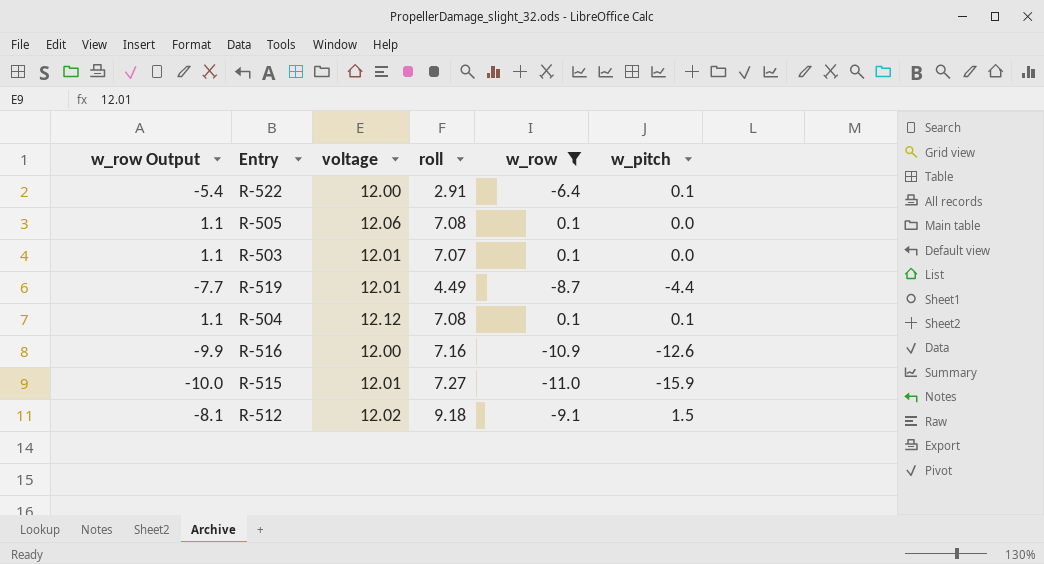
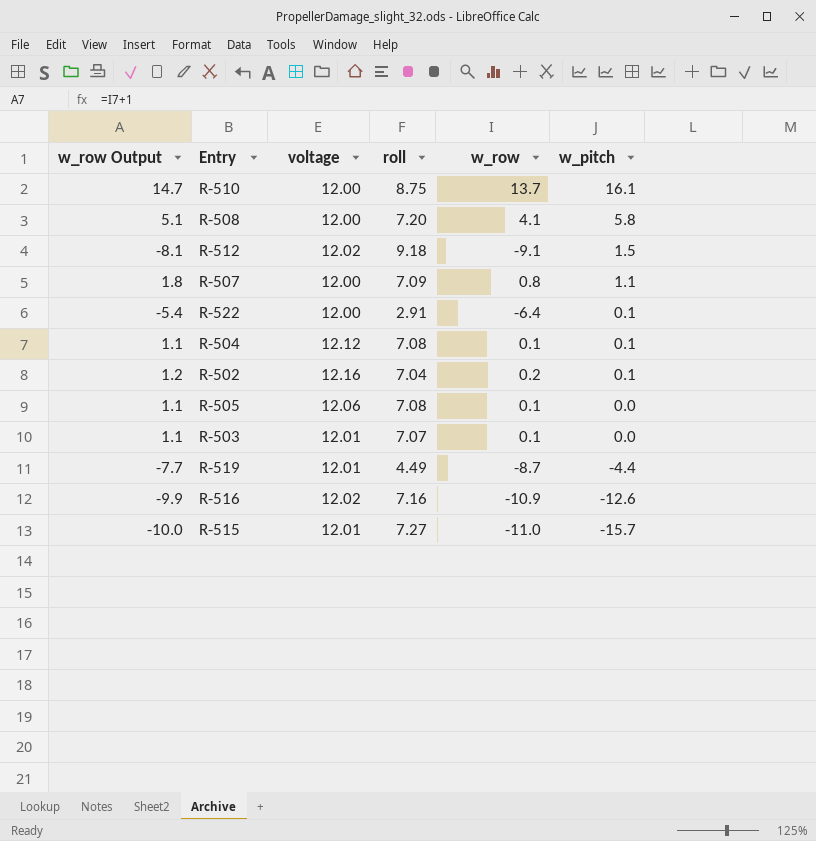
filter: w_row <= 0.1 -> none
row order: none -> w_pitch descending
R-516 | voltage: 12.00 -> 12.02
R-515 | w_pitch: -15.9 -> -15.7

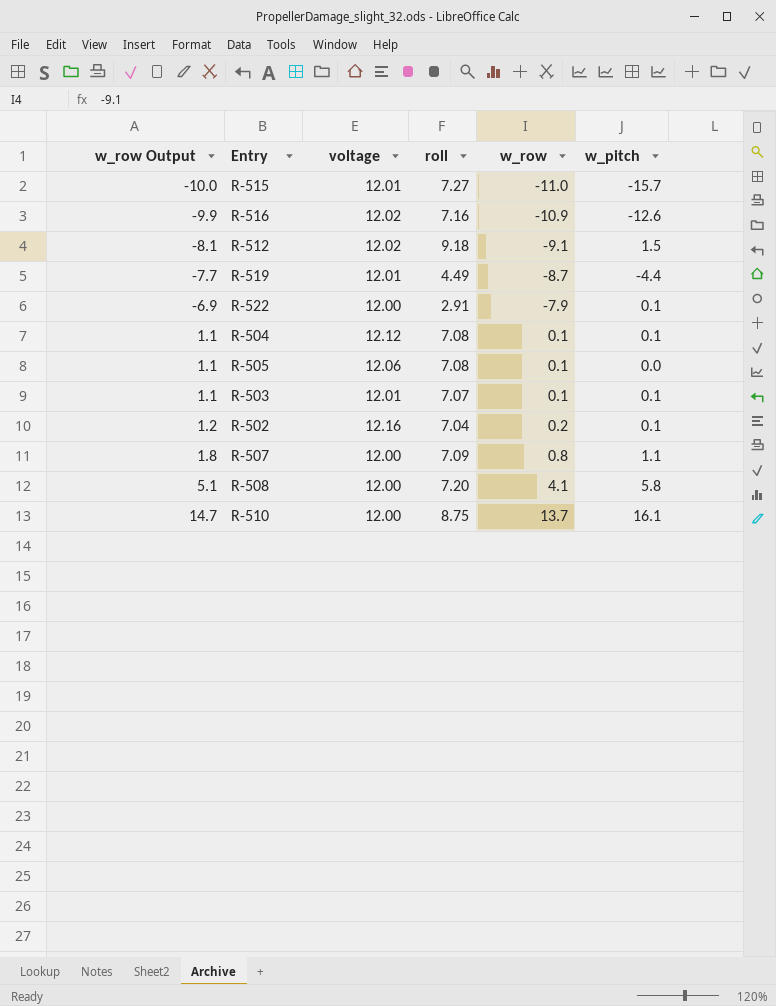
row order: w_pitch descending -> w_row Output ascending
R-522 | w_row Output: -5.4 -> -6.9
R-522 | w_row: -6.4 -> -7.9
R-503 | w_pitch: 0.0 -> 0.1

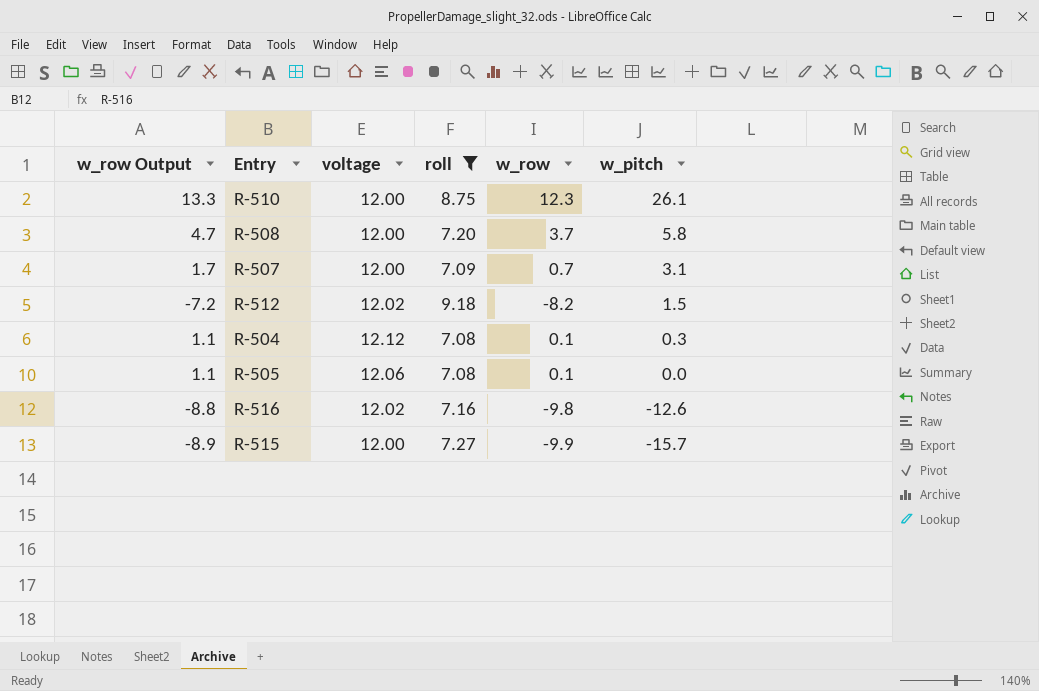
filter: none -> roll >= 7.08
row order: w_row Output ascending -> w_pitch descending
R-510 | w_row Output: 14.7 -> 13.3
R-510 | w_row: 13.7 -> 12.3
R-510 | w_pitch: 16.1 -> 26.1
R-508 | w_row Output: 5.1 -> 4.7
R-508 | w_row: 4.1 -> 3.7
R-507 | w_row Output: 1.8 -> 1.7
R-507 | w_row: 0.8 -> 0.7
R-507 | w_pitch: 1.1 -> 3.1
R-512 | w_row Output: -8.1 -> -7.2
R-512 | w_row: -9.1 -> -8.2
R-504 | w_pitch: 0.1 -> 0.3
R-516 | w_row Output: -9.9 -> -8.8
R-516 | w_row: -10.9 -> -9.8
R-515 | w_row Output: -10.0 -> -8.9
R-515 | voltage: 12.01 -> 12.00
R-515 | w_row: -11.0 -> -9.9

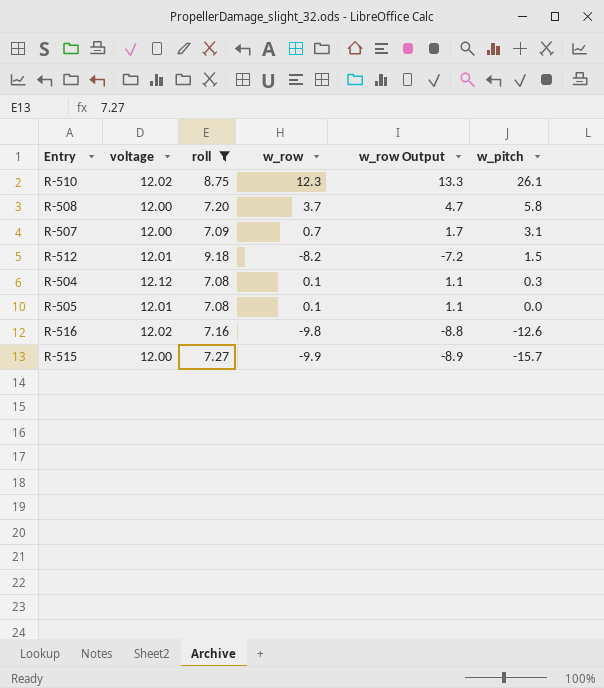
column w_row Output | position: 1 -> 5
R-510 | voltage: 12.00 -> 12.02
R-512 | voltage: 12.02 -> 12.01
R-505 | voltage: 12.06 -> 12.01

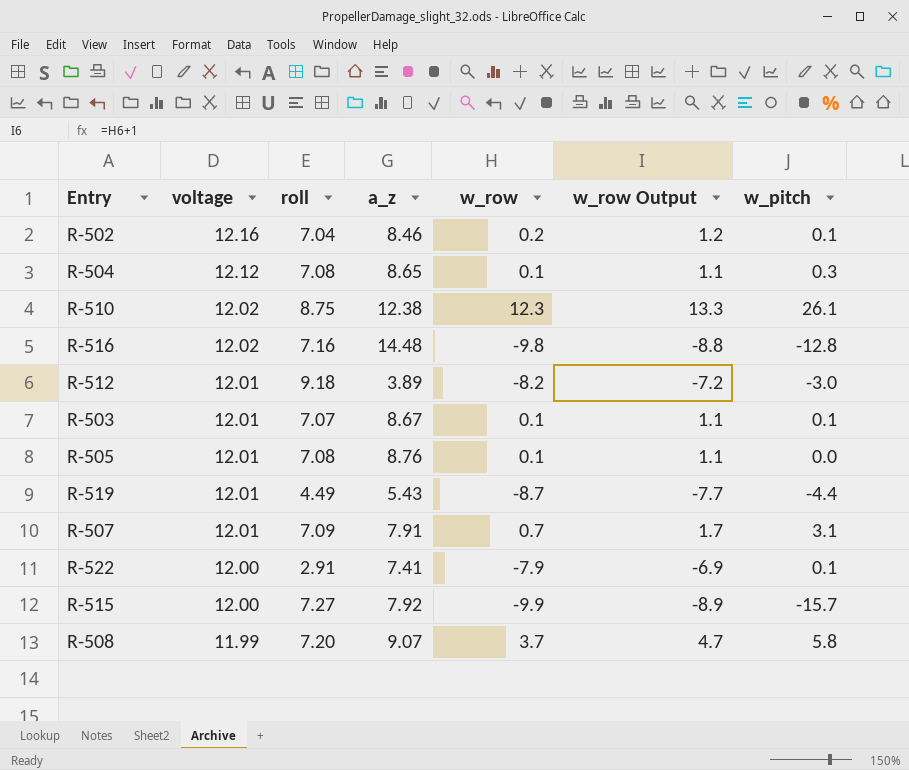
filter: roll >= 7.08 -> none
row order: w_pitch descending -> voltage descending
column a_z | position: none -> 4
R-516 | w_pitch: -12.6 -> -12.8
R-512 | w_pitch: 1.5 -> -3.0
R-507 | voltage: 12.00 -> 12.01
R-508 | voltage: 12.00 -> 11.99

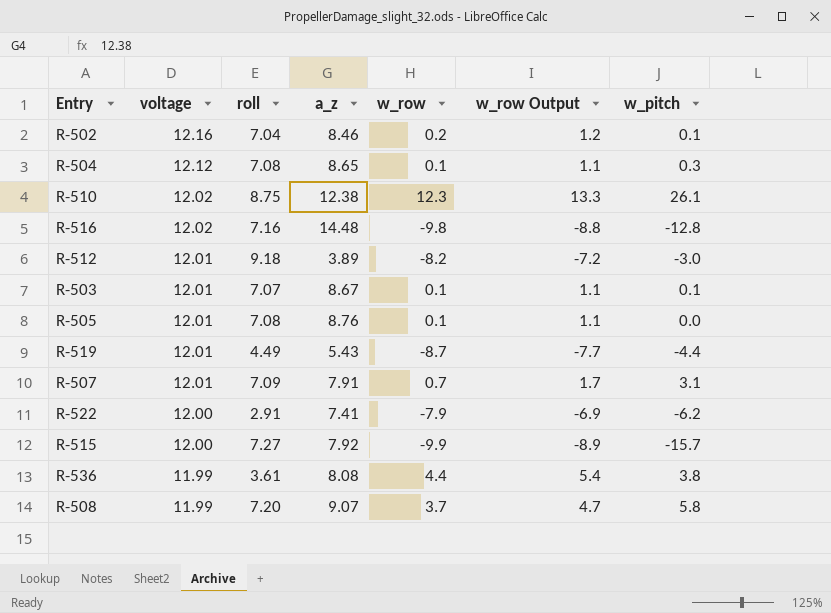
R-522 | w_pitch: 0.1 -> -6.2
row R-536: none -> 11.99 | 3.61 | 8.08 | 4.4 | 5.4 | 3.8

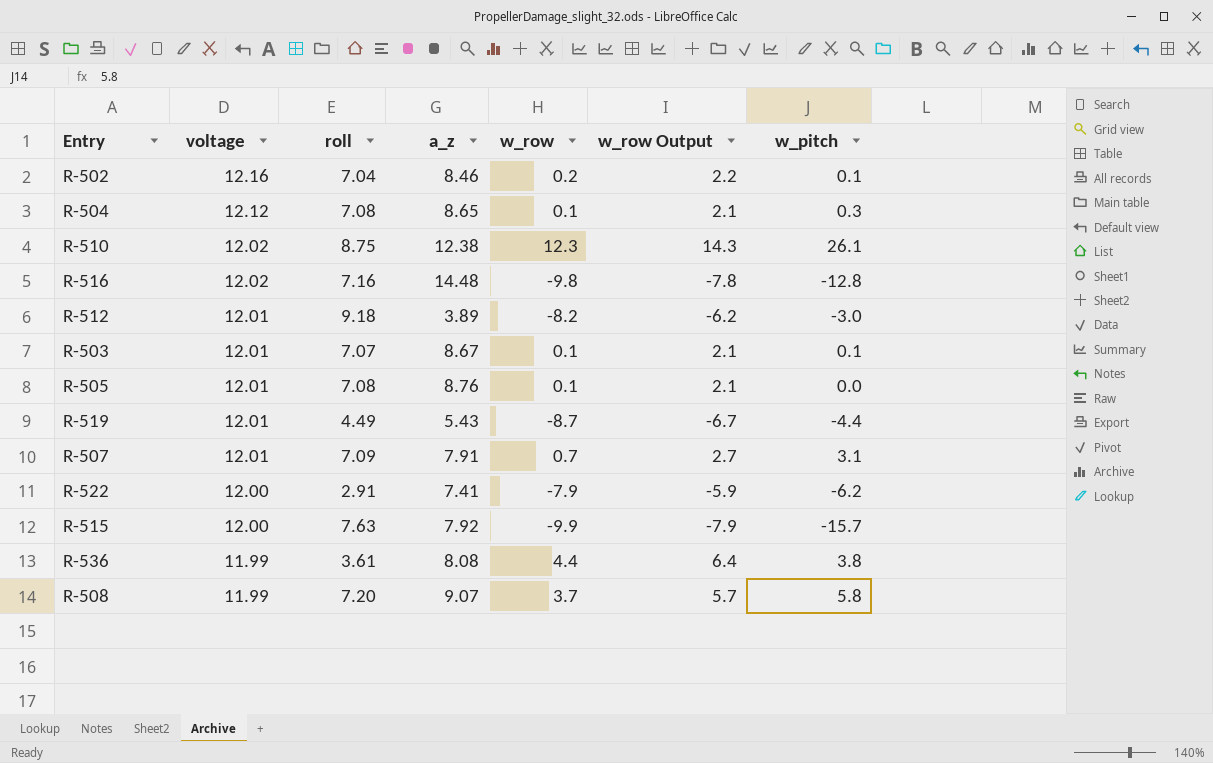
column w_row Output | formula: [w_row] + 1 -> [w_row] + 2
R-515 | roll: 7.27 -> 7.63

